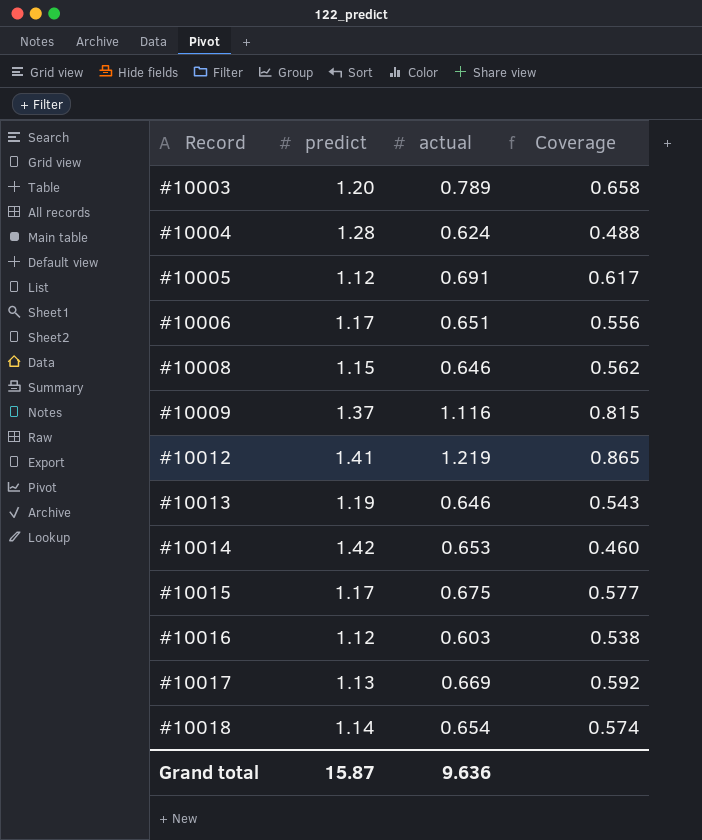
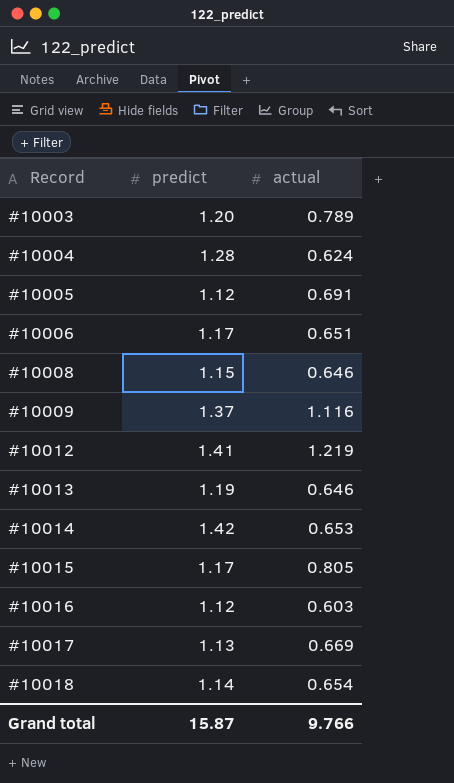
column Coverage | formula: [actual] / [predict] -> none
#10015 | actual: 0.675 -> 0.805
Grand total | actual: 9.636 -> 9.766

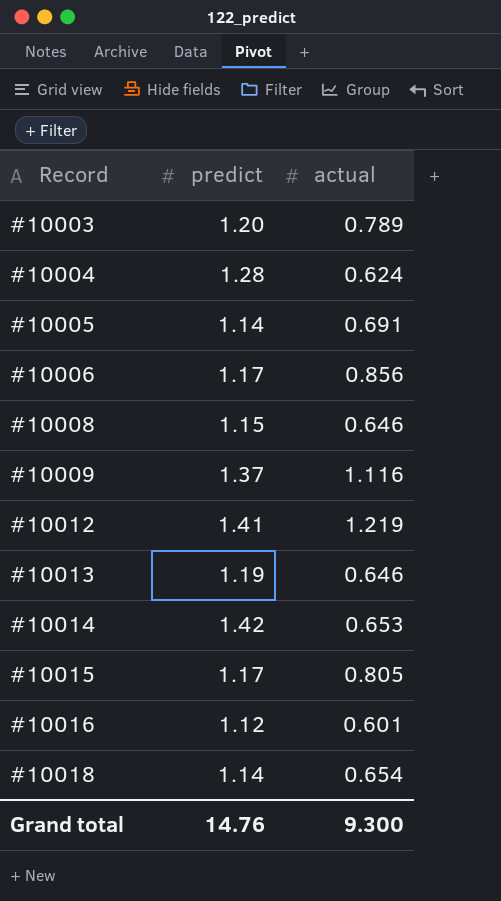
row #10017: 1.13 | 0.669 -> none
#10005 | predict: 1.12 -> 1.14
#10006 | actual: 0.651 -> 0.856
#10016 | actual: 0.603 -> 0.601
Grand total | predict: 15.87 -> 14.76
Grand total | actual: 9.766 -> 9.300

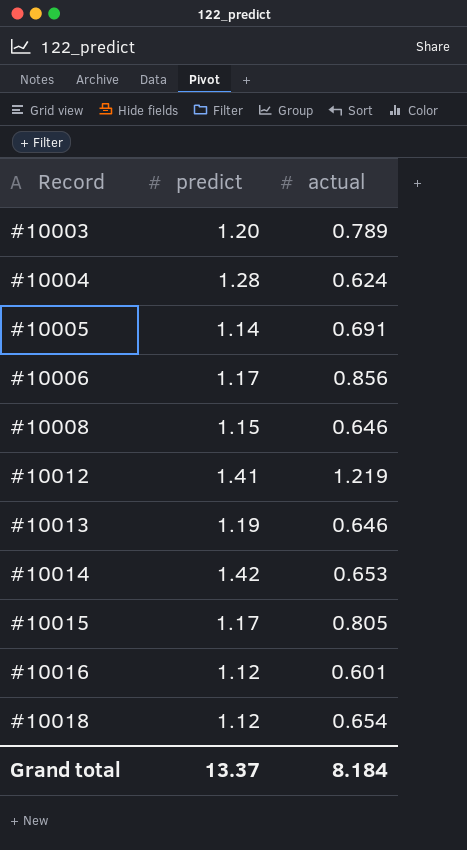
row #10009: 1.37 | 1.116 -> none
#10018 | predict: 1.14 -> 1.12
Grand total | predict: 14.76 -> 13.37
Grand total | actual: 9.300 -> 8.184

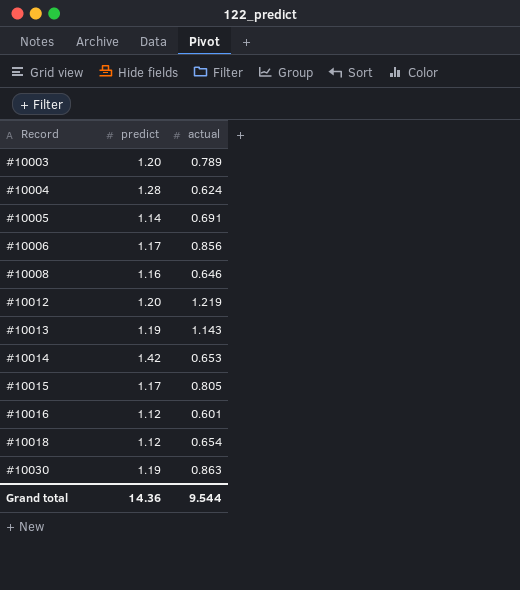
#10008 | predict: 1.15 -> 1.16
#10012 | predict: 1.41 -> 1.20
#10013 | actual: 0.646 -> 1.143
row #10030: none -> 1.19 | 0.863
Grand total | predict: 13.37 -> 14.36
Grand total | actual: 8.184 -> 9.544

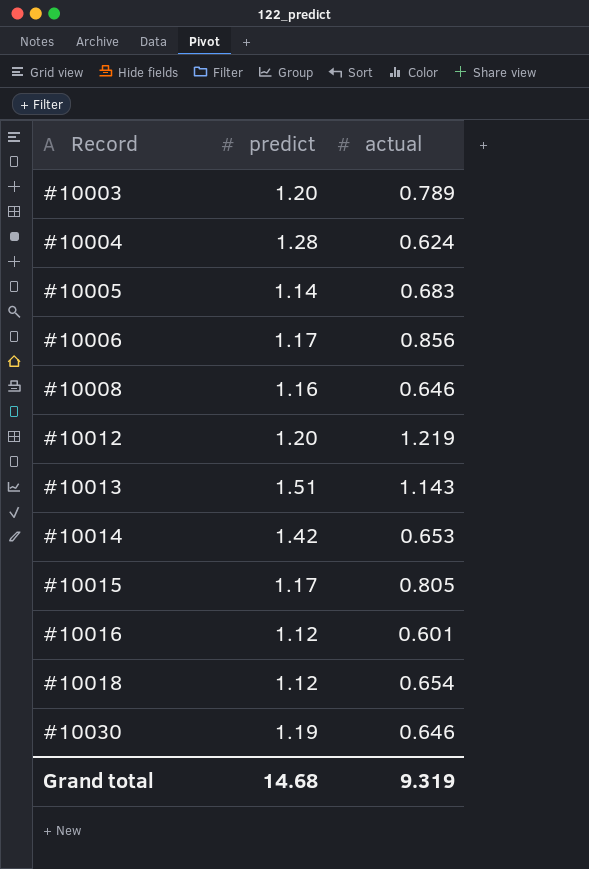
#10005 | actual: 0.691 -> 0.683
#10013 | predict: 1.19 -> 1.51
#10030 | actual: 0.863 -> 0.646
Grand total | predict: 14.36 -> 14.68
Grand total | actual: 9.544 -> 9.319

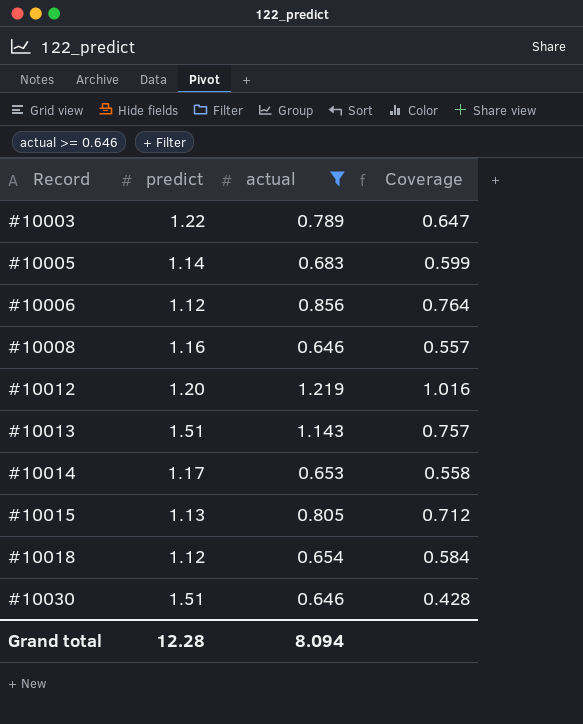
filter: none -> actual >= 0.646
column Coverage | formula: none -> [actual] / [predict]
#10003 | predict: 1.20 -> 1.22
#10006 | predict: 1.17 -> 1.12
#10014 | predict: 1.42 -> 1.17
#10015 | predict: 1.17 -> 1.13
#10030 | predict: 1.19 -> 1.51
Grand total | predict: 14.68 -> 12.28
Grand total | actual: 9.319 -> 8.094

